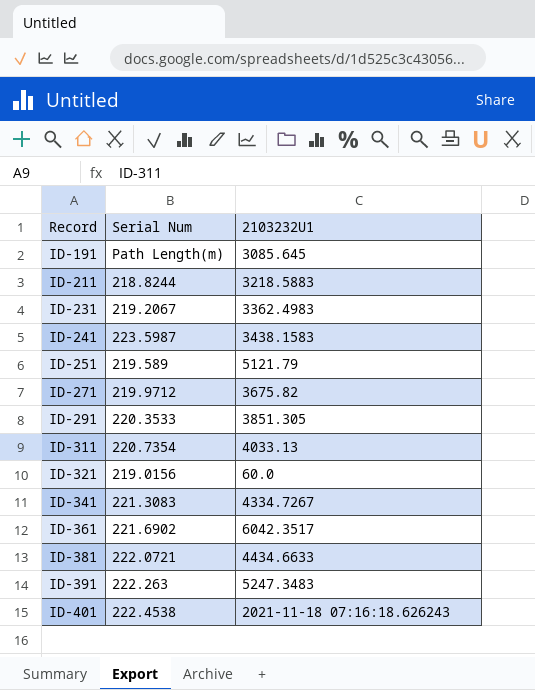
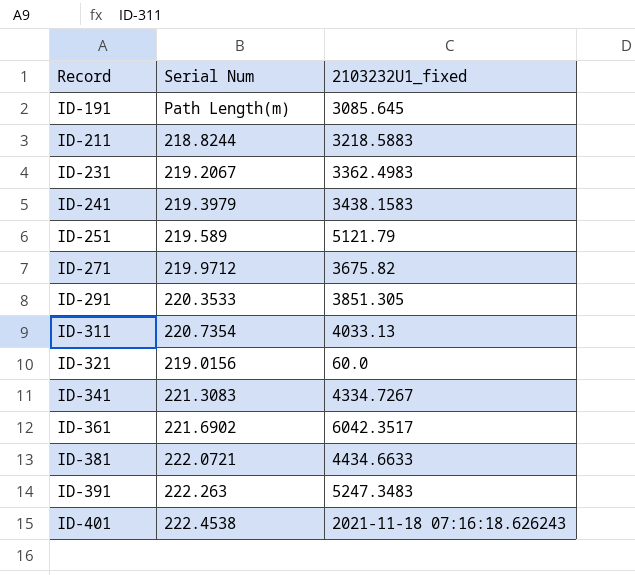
column name: 2103232U1 -> 2103232U1_fixed
ID-241 | Serial Num: 223.5987 -> 219.3979

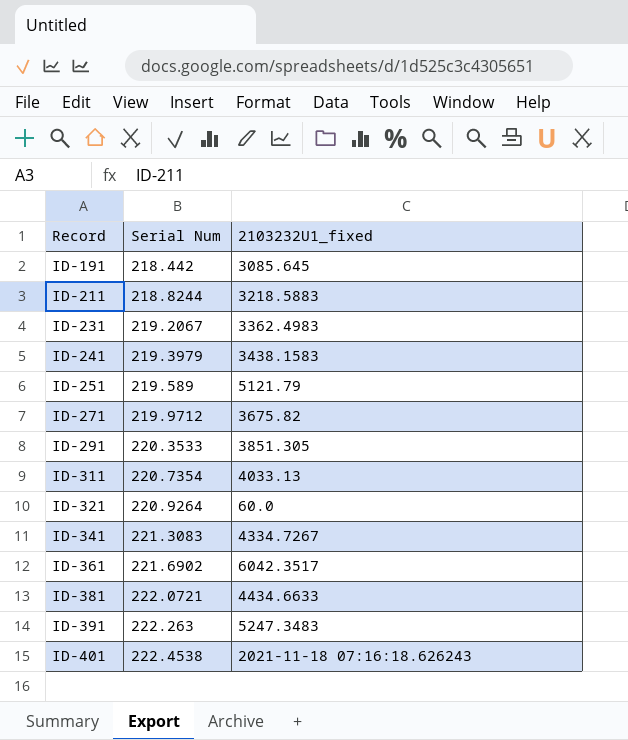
ID-191 | Serial Num: Path Length(m) -> 218.442
ID-321 | Serial Num: 219.0156 -> 220.9264

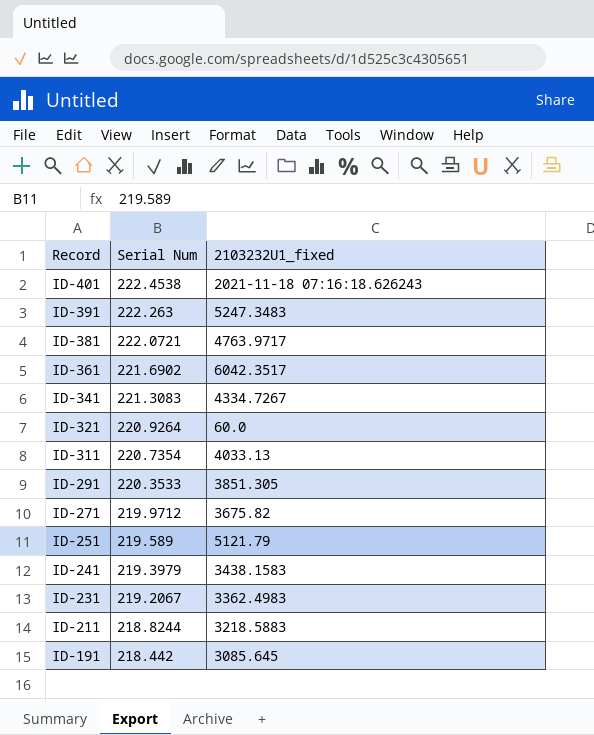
row order: Record ascending -> Record descending
ID-381 | 2103232U1_fixed: 4434.6633 -> 4763.9717

